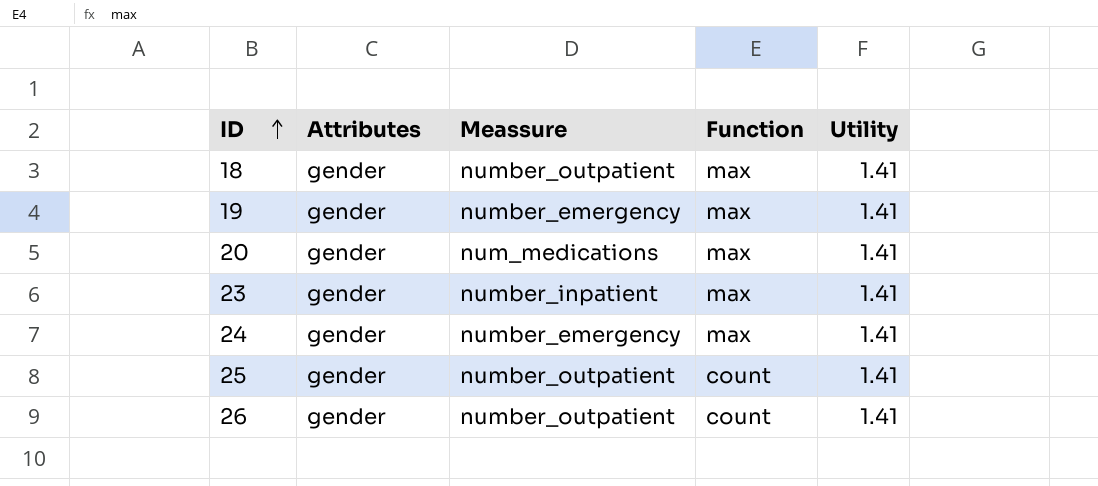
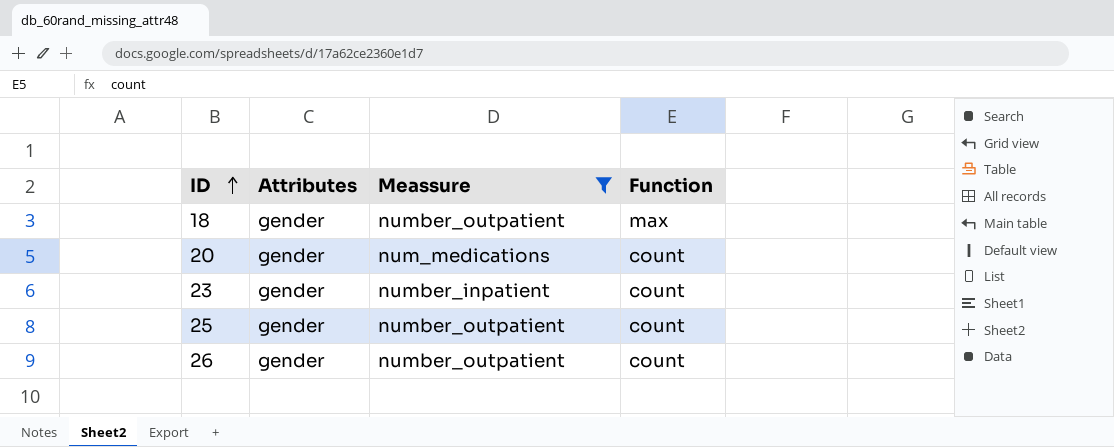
filter: none -> Meassure != number_emergency
column Utility | position: 5 -> none
20 | Function: max -> count
23 | Function: max -> count

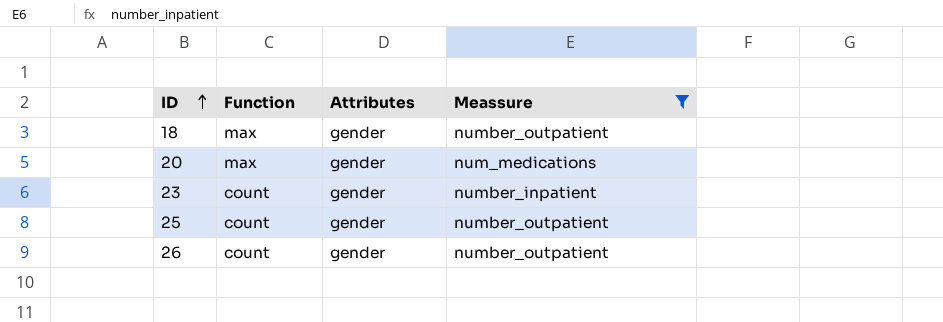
column Function | position: 4 -> 2
20 | Function: count -> max

